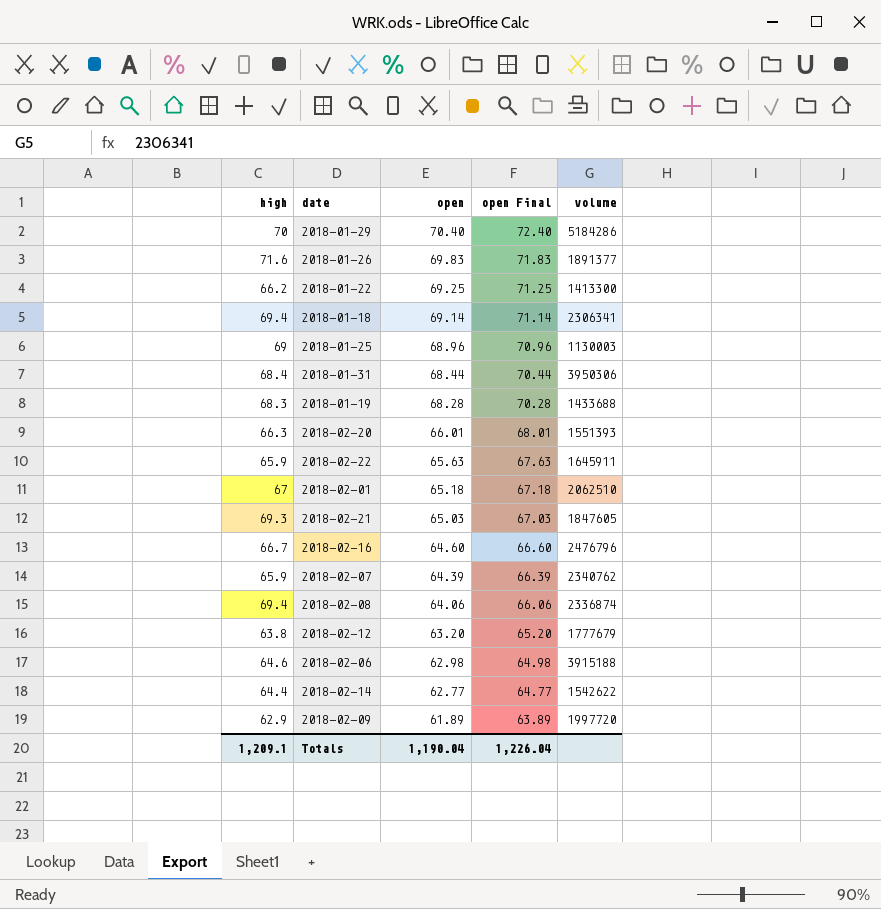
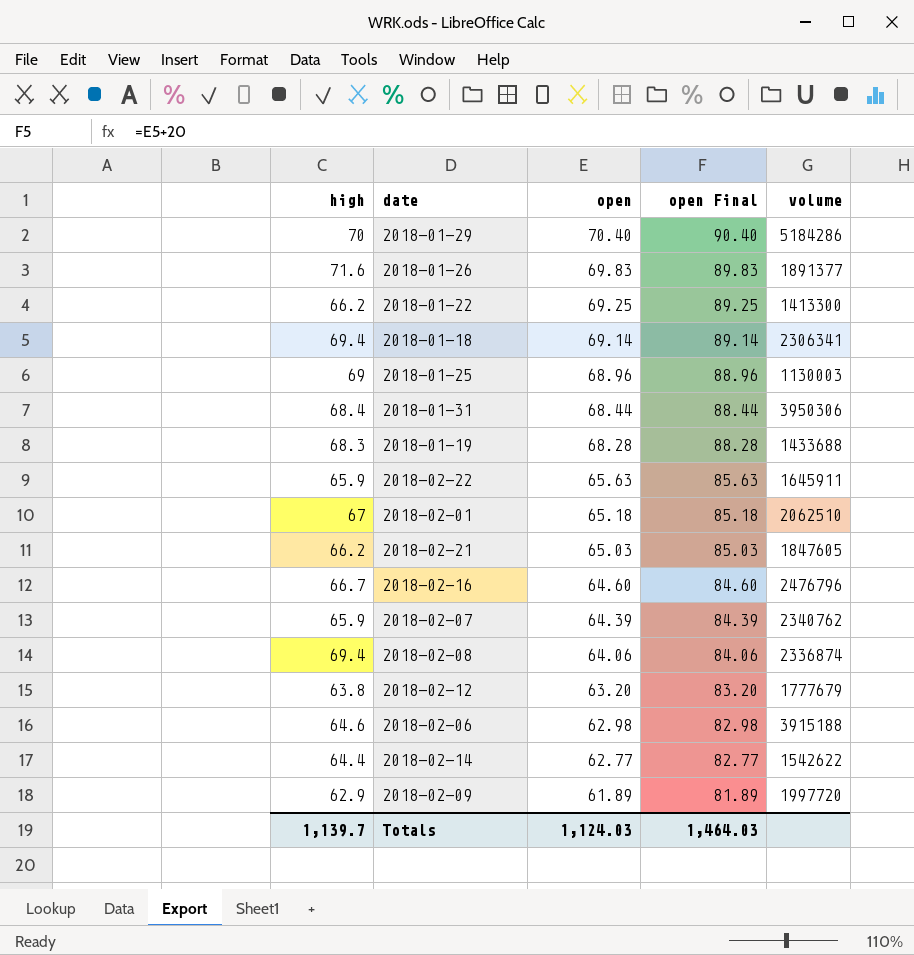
column open Final | formula: [open] + 2 -> [open] + 20
row 2018-02-20: 66.3 | 66.01 | 68.01 | 1551393 -> none
2018-02-21 | high: 69.3 -> 66.2
Totals | high: 1,209.1 -> 1,139.7
Totals | open: 1,190.04 -> 1,124.03
Totals | open Final: 1,226.04 -> 1,464.03

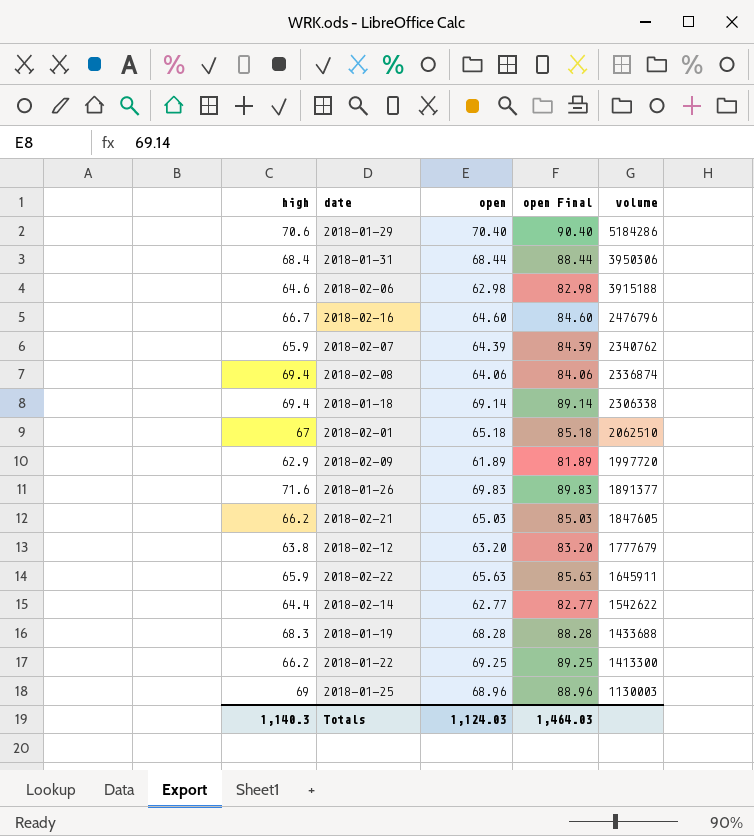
row order: open descending -> volume descending
2018-01-29 | high: 70 -> 70.6
2018-01-18 | volume: 2306341 -> 2306338
Totals | high: 1,139.7 -> 1,140.3

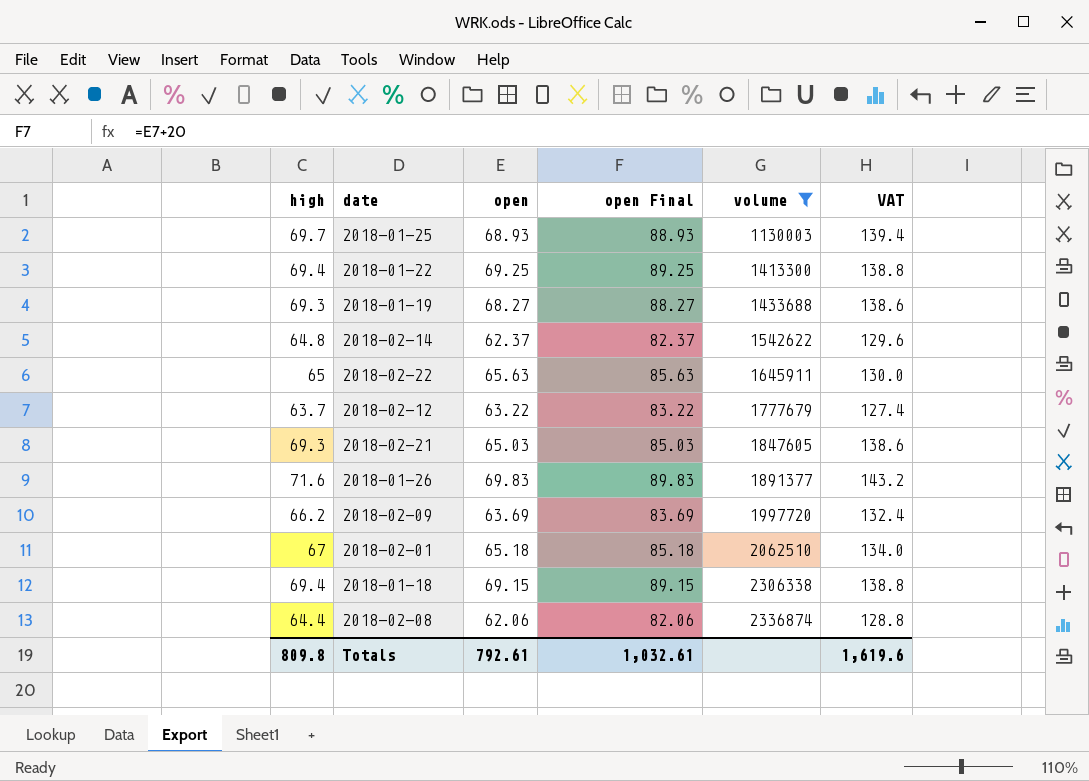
filter: none -> volume <= 2336874
row order: volume descending -> volume ascending
column VAT | formula: none -> [high] * 2
2018-01-25 | high: 69 -> 69.7
2018-01-25 | open: 68.96 -> 68.93
2018-01-25 | open Final: 88.96 -> 88.93
2018-01-22 | high: 66.2 -> 69.4
2018-01-19 | high: 68.3 -> 69.3
2018-01-19 | open: 68.28 -> 68.27
2018-01-19 | open Final: 88.28 -> 88.27
2018-02-14 | high: 64.4 -> 64.8
2018-02-14 | open: 62.77 -> 62.37
2018-02-14 | open Final: 82.77 -> 82.37
2018-02-22 | high: 65.9 -> 65
2018-02-12 | high: 63.8 -> 63.7
2018-02-12 | open: 63.20 -> 63.22
2018-02-12 | open Final: 83.20 -> 83.22
2018-02-21 | high: 66.2 -> 69.3
2018-02-09 | high: 62.9 -> 66.2
2018-02-09 | open: 61.89 -> 63.69
2018-02-09 | open Final: 81.89 -> 83.69
2018-01-18 | open: 69.14 -> 69.15
2018-01-18 | open Final: 89.14 -> 89.15
2018-02-08 | high: 69.4 -> 64.4
2018-02-08 | open: 64.06 -> 62.06
2018-02-08 | open Final: 84.06 -> 82.06
Totals | high: 1,140.3 -> 809.8
Totals | open: 1,124.03 -> 792.61
Totals | open Final: 1,464.03 -> 1,032.61

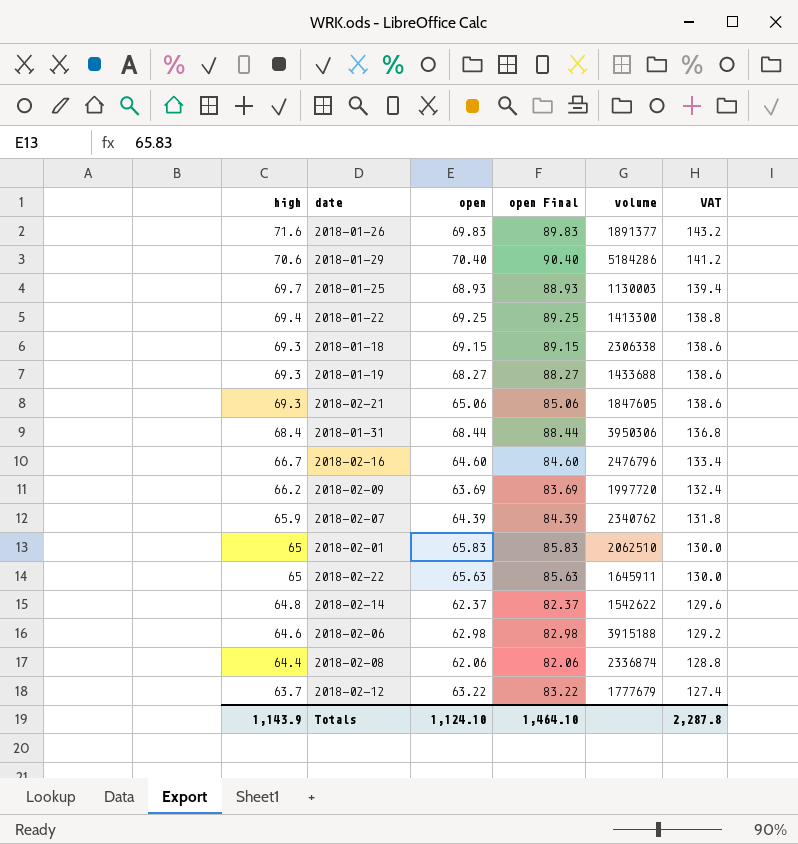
filter: volume <= 2336874 -> none
row order: volume ascending -> high descending
2018-01-18 | high: 69.4 -> 69.3
2018-01-18 | VAT: 138.8 -> 138.6
2018-02-21 | open: 65.03 -> 65.06
2018-02-21 | open Final: 85.03 -> 85.06
2018-02-01 | high: 67 -> 65
2018-02-01 | open: 65.18 -> 65.83
2018-02-01 | open Final: 85.18 -> 85.83
2018-02-01 | VAT: 134.0 -> 130.0
Totals | high: 809.8 -> 1,143.9
Totals | open: 792.61 -> 1,124.10
Totals | open Final: 1,032.61 -> 1,464.10
Totals | VAT: 1,619.6 -> 2,287.8

